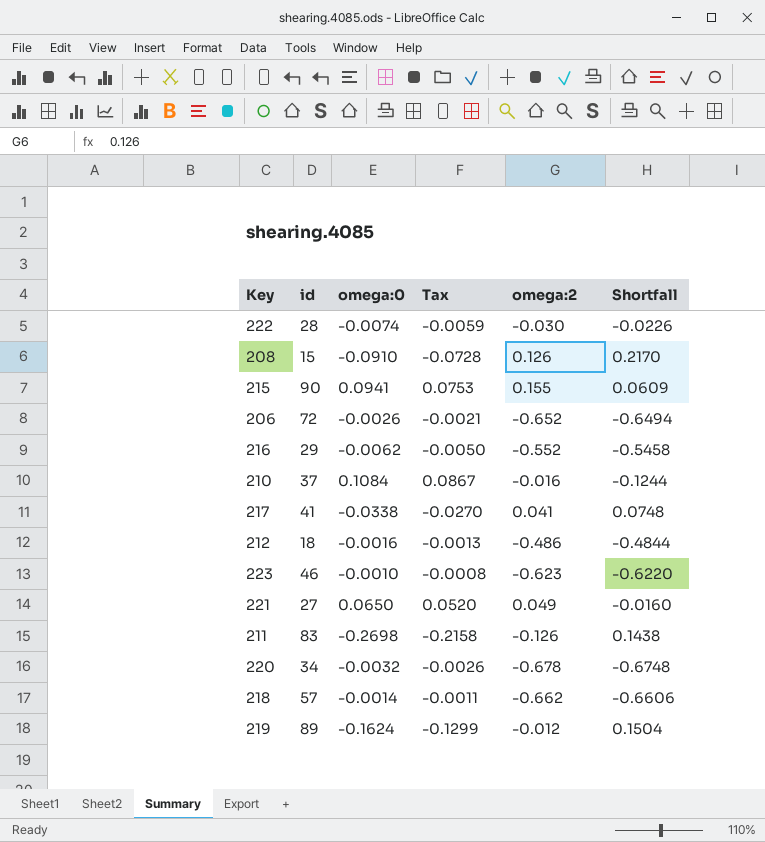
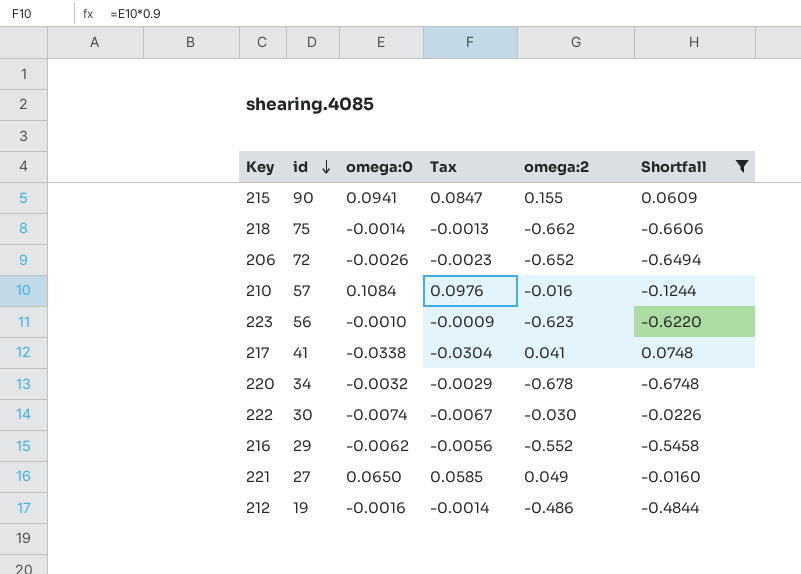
filter: none -> Shortfall <= 0.0748
row order: none -> id descending
column Tax | formula: [omega:0] * 0.8 -> [omega:0] * 0.9
218 | id: 57 -> 75
210 | id: 37 -> 57
223 | id: 46 -> 56
222 | id: 28 -> 30
212 | id: 18 -> 19

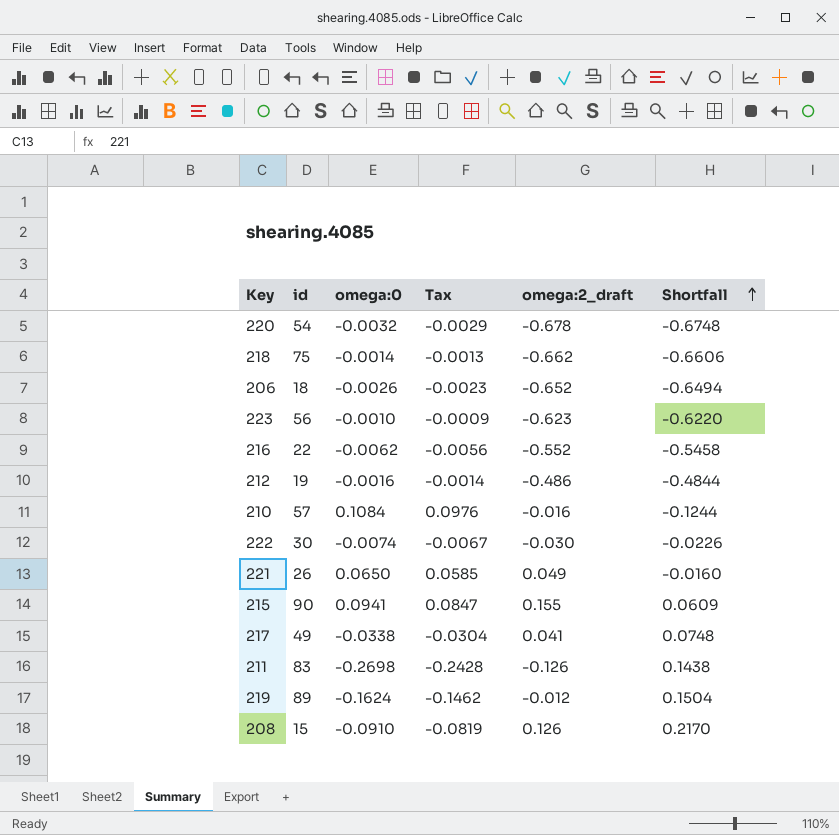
filter: Shortfall <= 0.0748 -> none
row order: id descending -> Shortfall ascending
column name: omega:2 -> omega:2_draft
220 | id: 34 -> 54
206 | id: 72 -> 18
216 | id: 29 -> 22
221 | id: 27 -> 26
217 | id: 41 -> 49

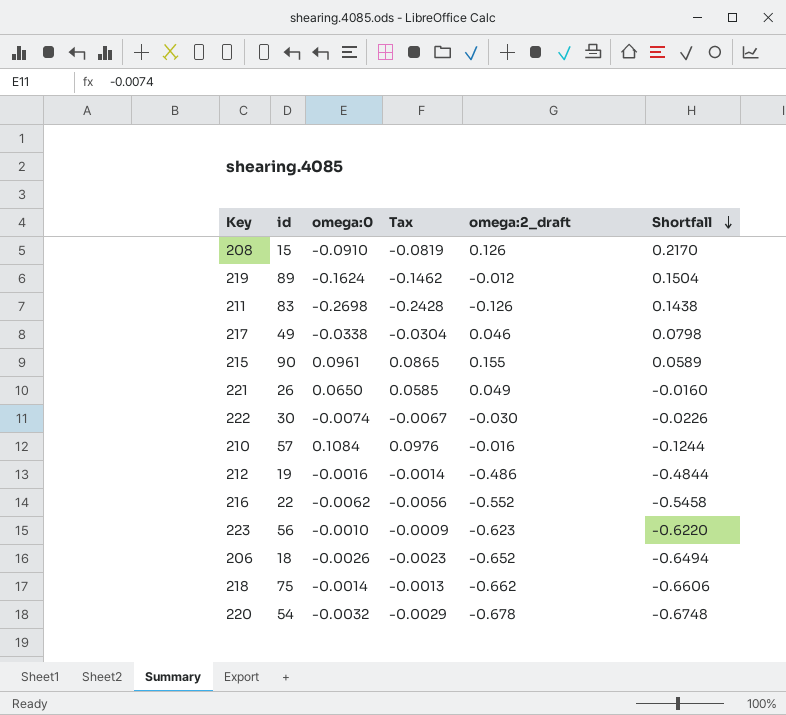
row order: Shortfall ascending -> Shortfall descending
217 | omega:2_draft: 0.041 -> 0.046
217 | Shortfall: 0.0748 -> 0.0798
215 | omega:0: 0.0941 -> 0.0961
215 | Tax: 0.0847 -> 0.0865
215 | Shortfall: 0.0609 -> 0.0589

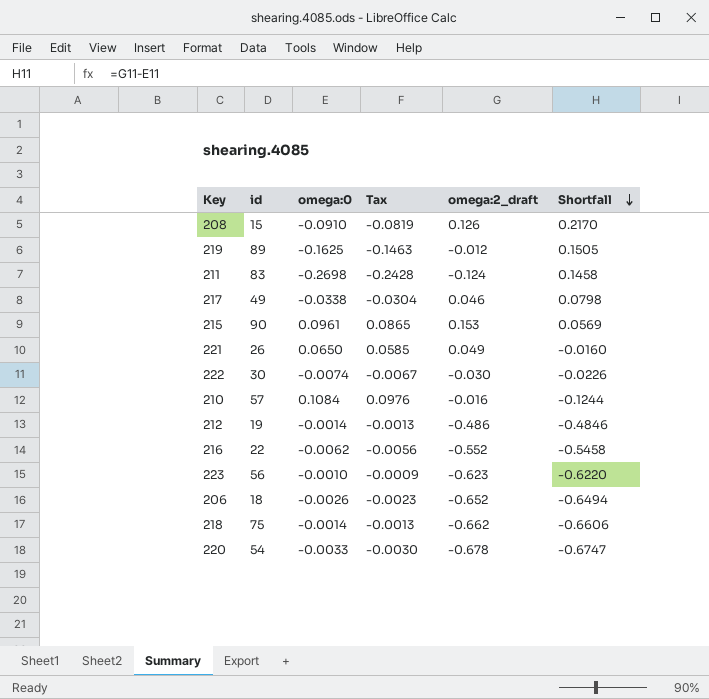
219 | omega:0: -0.1624 -> -0.1625
219 | Tax: -0.1462 -> -0.1463
219 | Shortfall: 0.1504 -> 0.1505
211 | omega:2_draft: -0.126 -> -0.124
211 | Shortfall: 0.1438 -> 0.1458
215 | omega:2_draft: 0.155 -> 0.153
215 | Shortfall: 0.0589 -> 0.0569
212 | omega:0: -0.0016 -> -0.0014
212 | Tax: -0.0014 -> -0.0013
212 | Shortfall: -0.4844 -> -0.4846
220 | omega:0: -0.0032 -> -0.0033
220 | Tax: -0.0029 -> -0.0030
220 | Shortfall: -0.6748 -> -0.6747

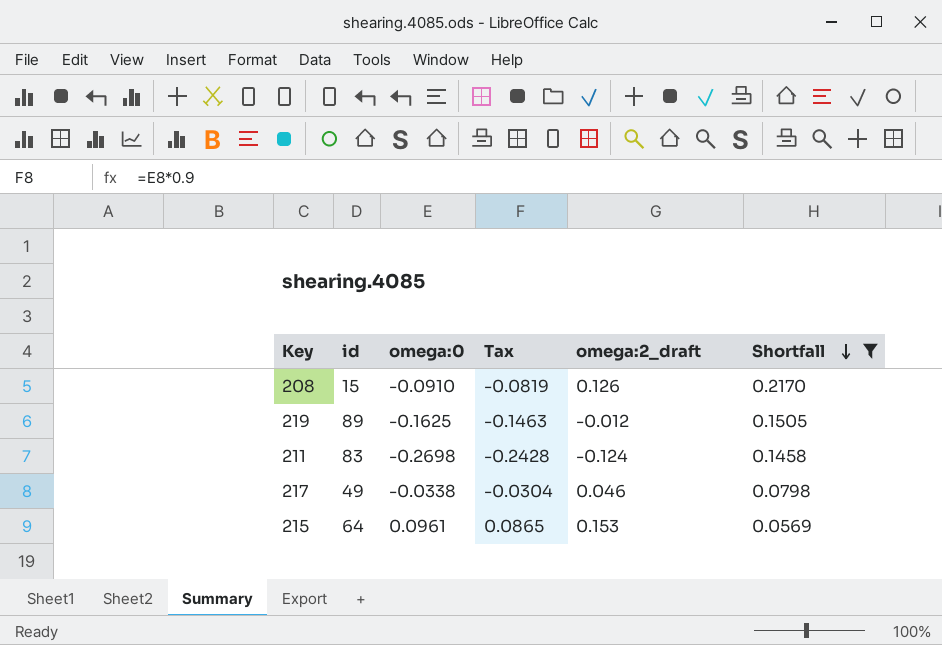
filter: none -> Shortfall >= 0.0569
215 | id: 90 -> 64

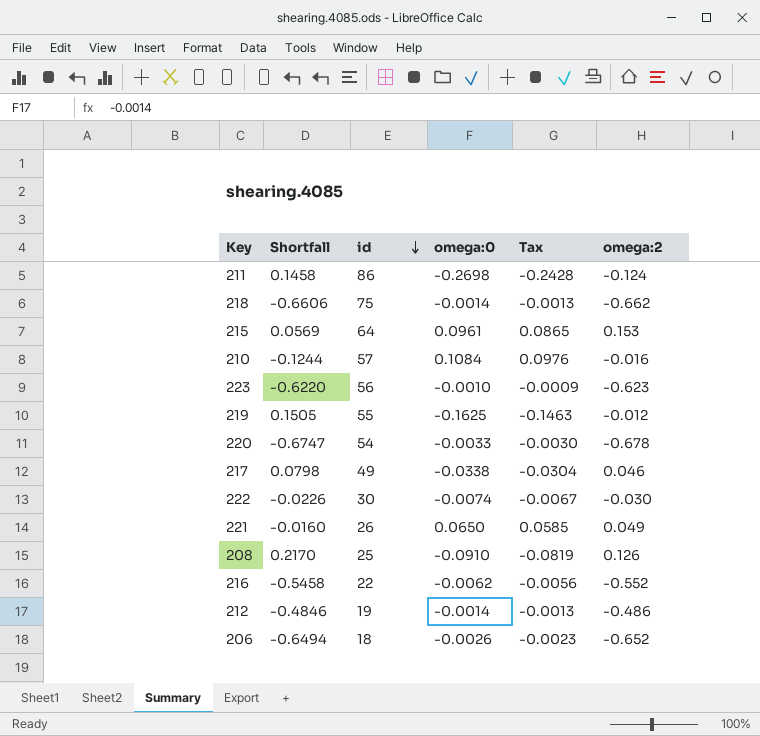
filter: Shortfall >= 0.0569 -> none
row order: Shortfall descending -> id descending
column Shortfall | position: 6 -> 2
column name: omega:2_draft -> omega:2
211 | id: 83 -> 86
219 | id: 89 -> 55
208 | id: 15 -> 25

